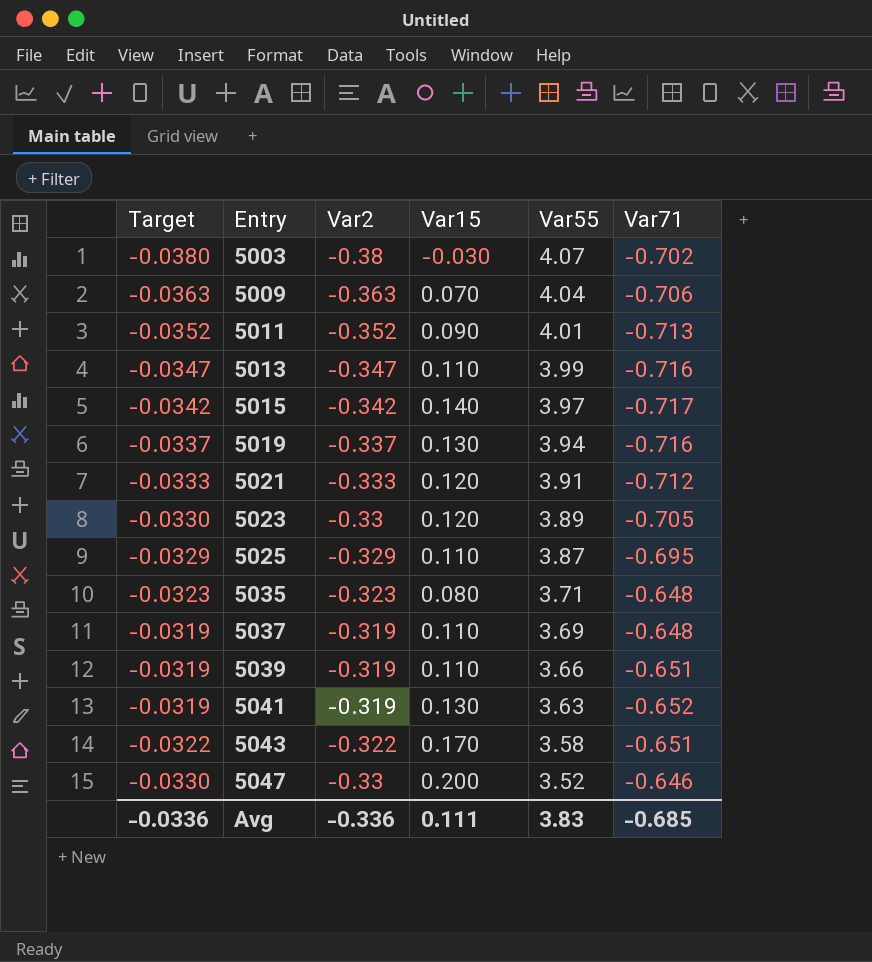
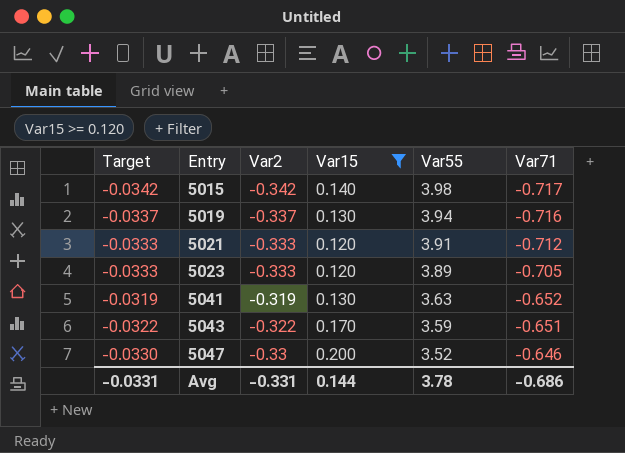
filter: none -> Var15 >= 0.120
5015 | Var55: 3.97 -> 3.98
5023 | Target: -0.0330 -> -0.0333
5023 | Var2: -0.33 -> -0.333
5043 | Var55: 3.58 -> 3.59
Avg | Target: -0.0336 -> -0.0331
Avg | Var2: -0.336 -> -0.331
Avg | Var15: 0.111 -> 0.144
Avg | Var55: 3.83 -> 3.78
Avg | Var71: -0.685 -> -0.686

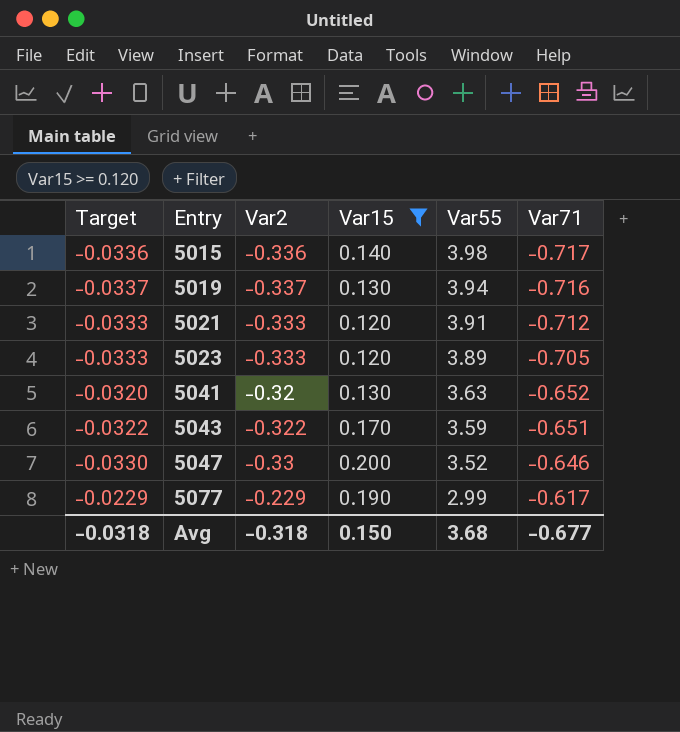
5015 | Target: -0.0342 -> -0.0336
5015 | Var2: -0.342 -> -0.336
5041 | Target: -0.0319 -> -0.0320
5041 | Var2: -0.319 -> -0.32
row 5077: none -> -0.0229 | -0.229 | 0.190 | 2.99 | -0.617
Avg | Target: -0.0331 -> -0.0318
Avg | Var2: -0.331 -> -0.318
Avg | Var15: 0.144 -> 0.150
Avg | Var55: 3.78 -> 3.68
Avg | Var71: -0.686 -> -0.677

